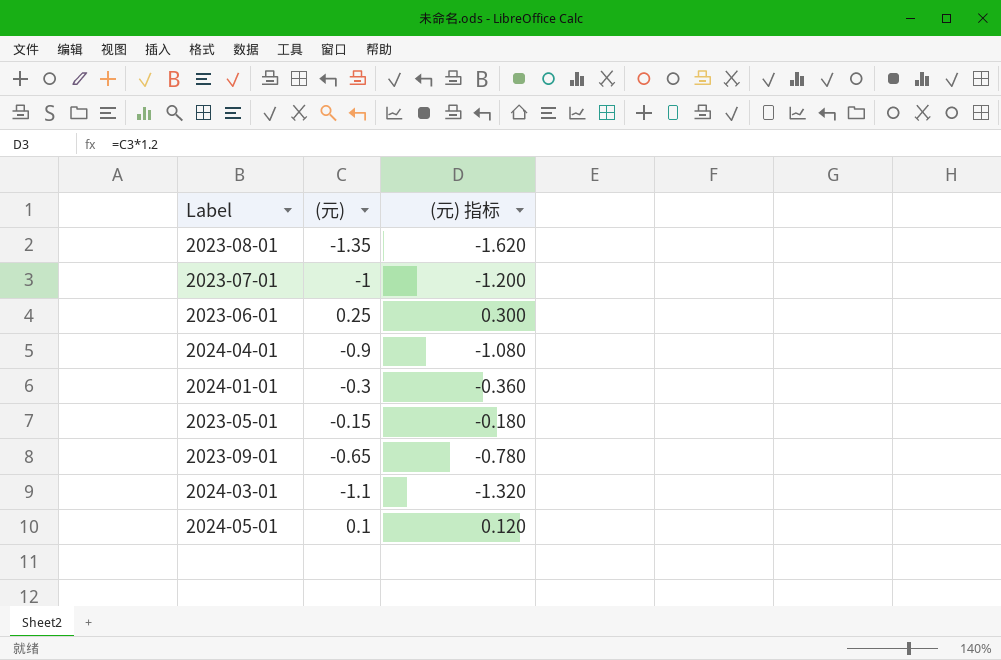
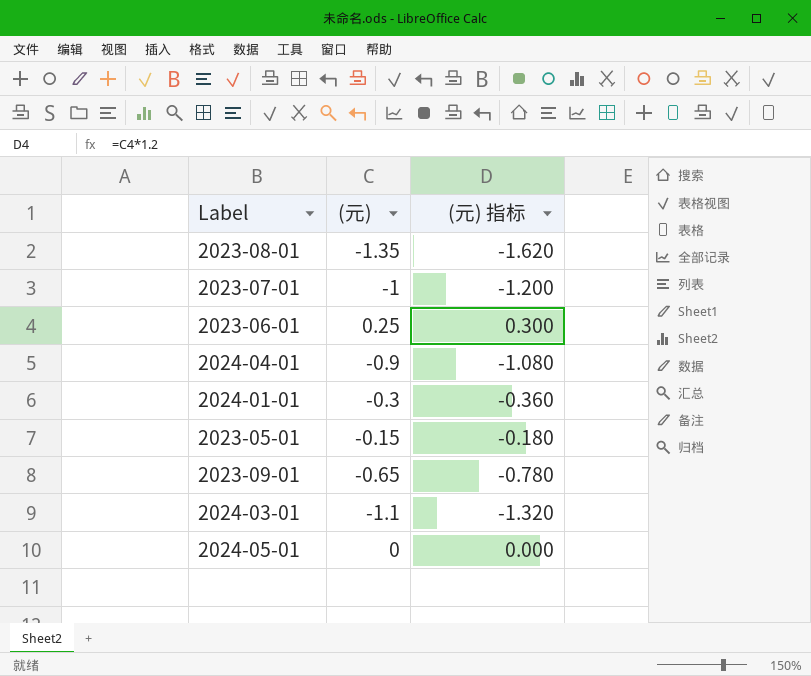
2024-05-01 | (元): 0.1 -> 0
2024-05-01 | (元) 指标: 0.120 -> 0.000

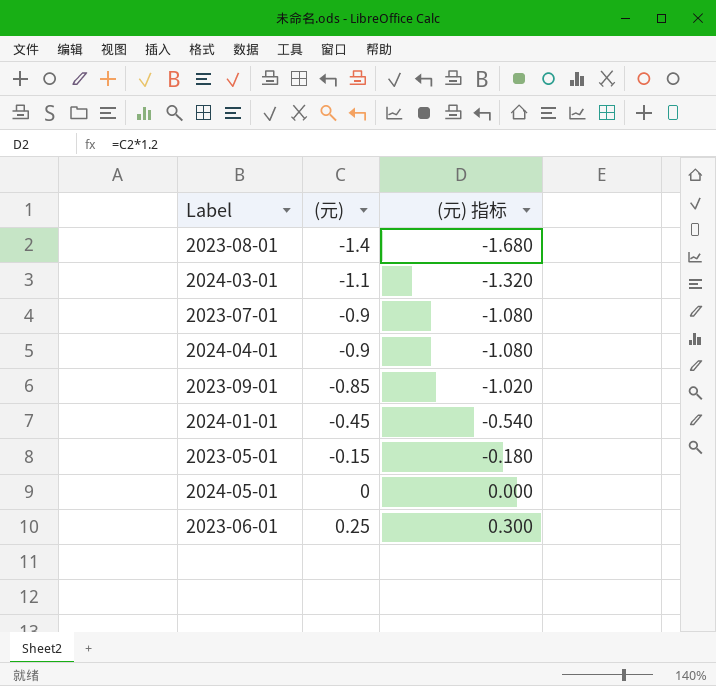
row order: none -> (元) ascending
2023-08-01 | (元): -1.35 -> -1.4
2023-08-01 | (元) 指标: -1.620 -> -1.680
2023-07-01 | (元): -1 -> -0.9
2023-07-01 | (元) 指标: -1.200 -> -1.080
2023-09-01 | (元): -0.65 -> -0.85
2023-09-01 | (元) 指标: -0.780 -> -1.020
2024-01-01 | (元): -0.3 -> -0.45
2024-01-01 | (元) 指标: -0.360 -> -0.540

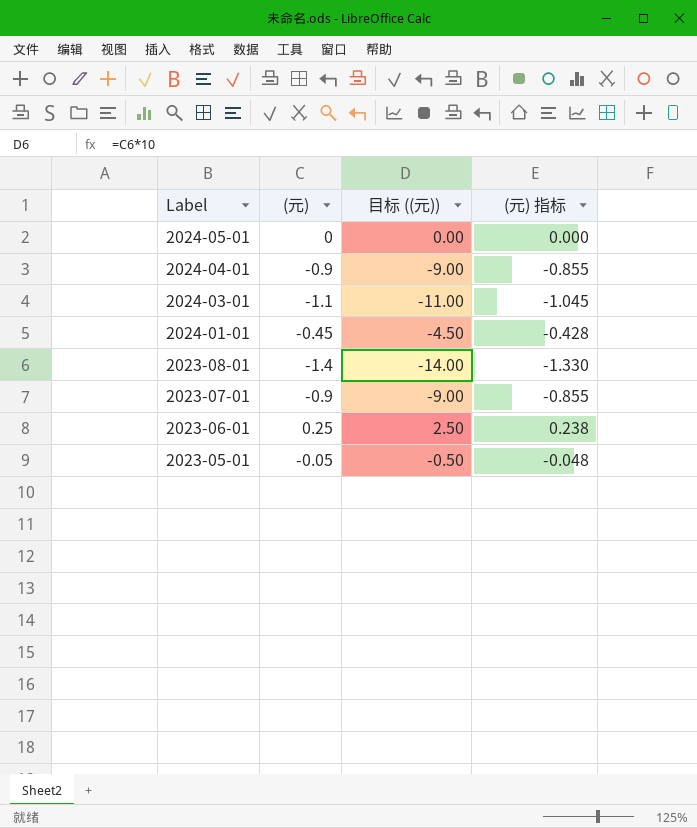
row order: (元) ascending -> Label descending
column 目标 ((元)) | formula: none -> [(元)] * 10
column (元) 指标 | formula: [(元)] * 1.2 -> [(元)] * 0.95
row 2023-09-01: -0.85 | -1.020 -> none
2023-05-01 | (元): -0.15 -> -0.05

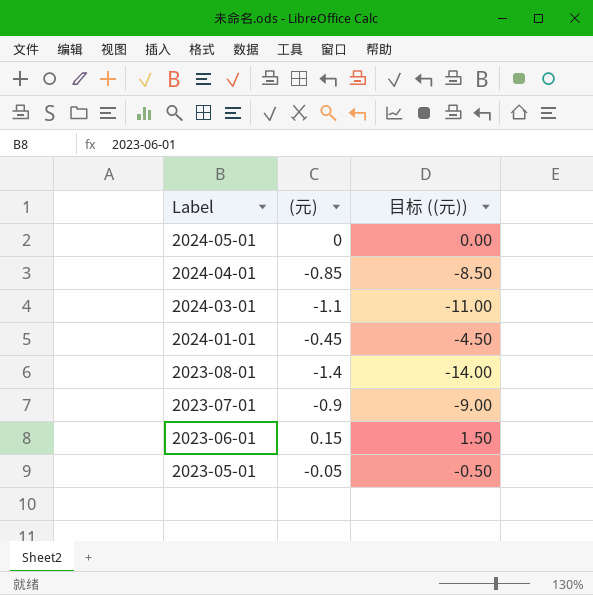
column (元) 指标 | formula: [(元)] * 0.95 -> none
2024-04-01 | (元): -0.9 -> -0.85
2024-04-01 | 目标 ((元)): -9.00 -> -8.50
2023-06-01 | (元): 0.25 -> 0.15
2023-06-01 | 目标 ((元)): 2.50 -> 1.50

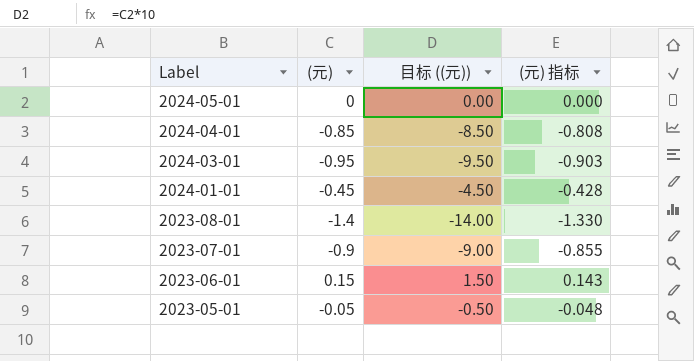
column (元) 指标 | formula: none -> [(元)] * 0.95
2024-03-01 | (元): -1.1 -> -0.95
2024-03-01 | 目标 ((元)): -11.00 -> -9.50

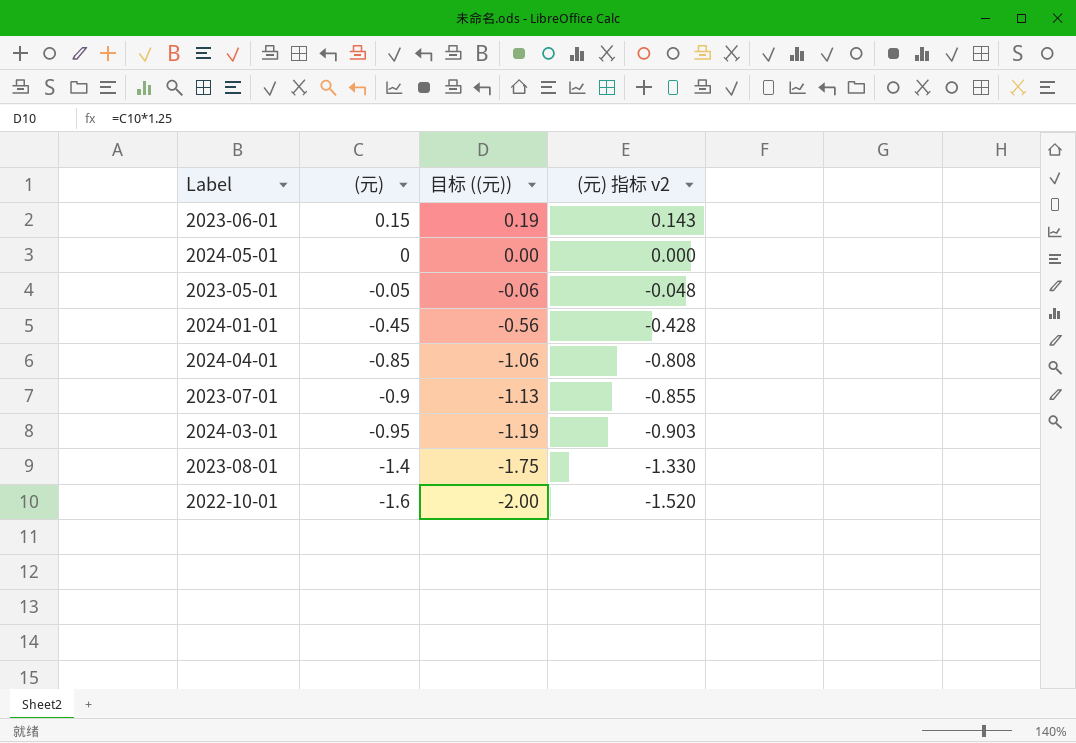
row order: Label descending -> (元) descending
column 目标 ((元)) | formula: [(元)] * 10 -> [(元)] * 1.25
column name: (元) 指标 -> (元) 指标 v2
row 2022-10-01: none -> -1.6 | -2.00 | -1.520

